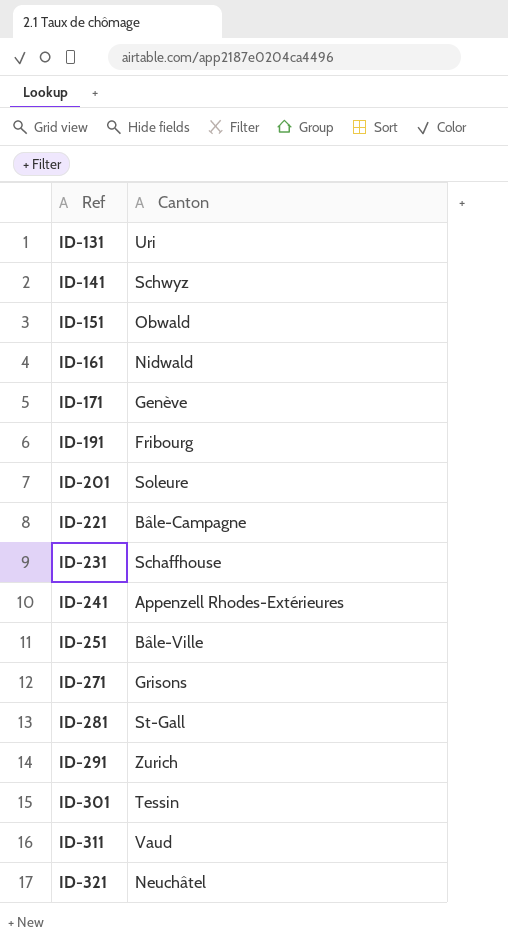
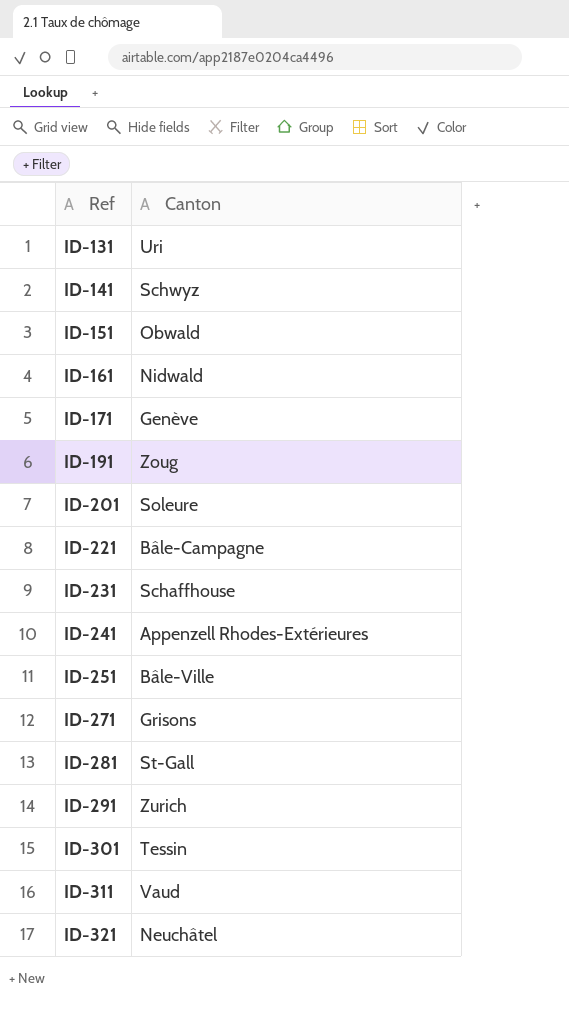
ID-191 | Canton: Fribourg -> Zoug

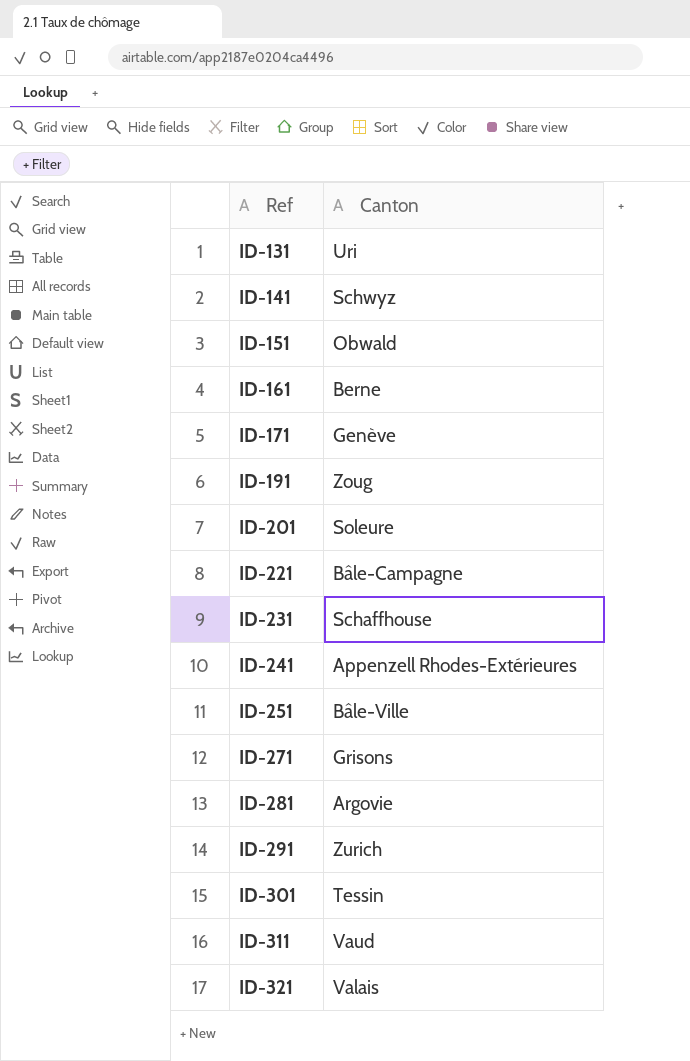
ID-161 | Canton: Nidwald -> Berne
ID-281 | Canton: St-Gall -> Argovie
ID-321 | Canton: Neuchâtel -> Valais

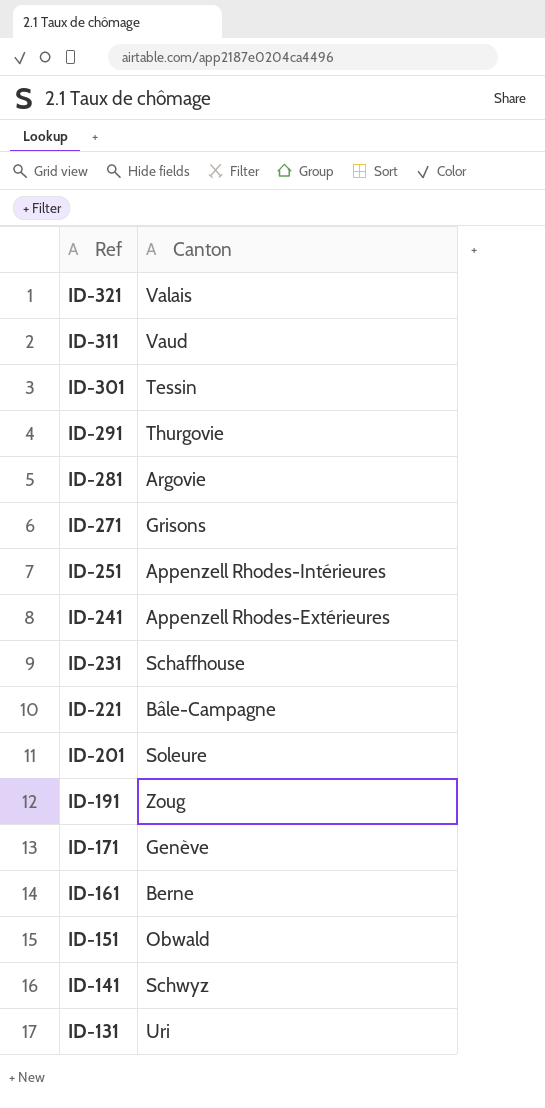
row order: Ref ascending -> Ref descending
ID-291 | Canton: Zurich -> Thurgovie
ID-251 | Canton: Bâle-Ville -> Appenzell Rhodes-Intérieures

